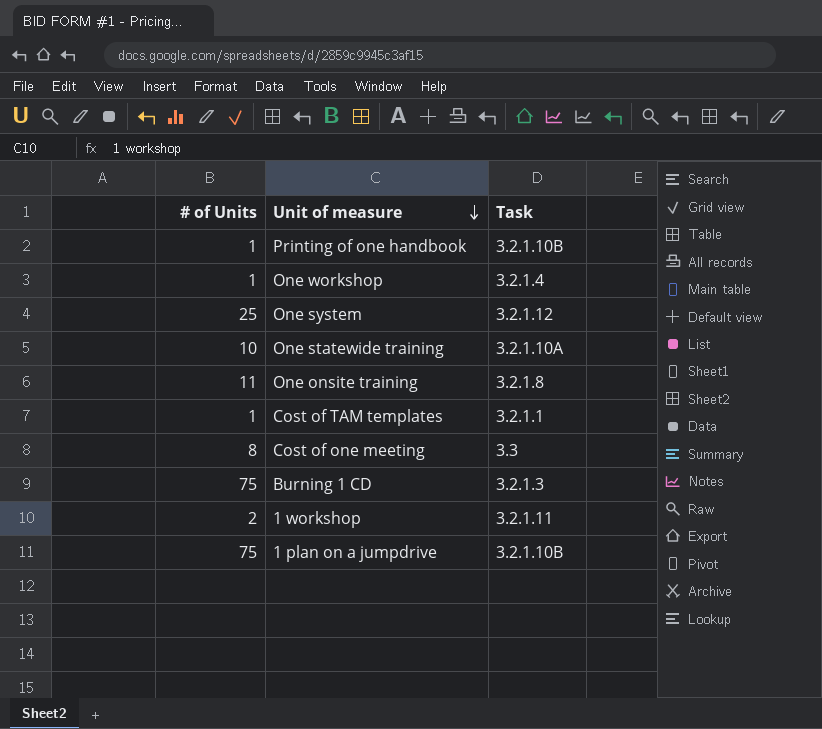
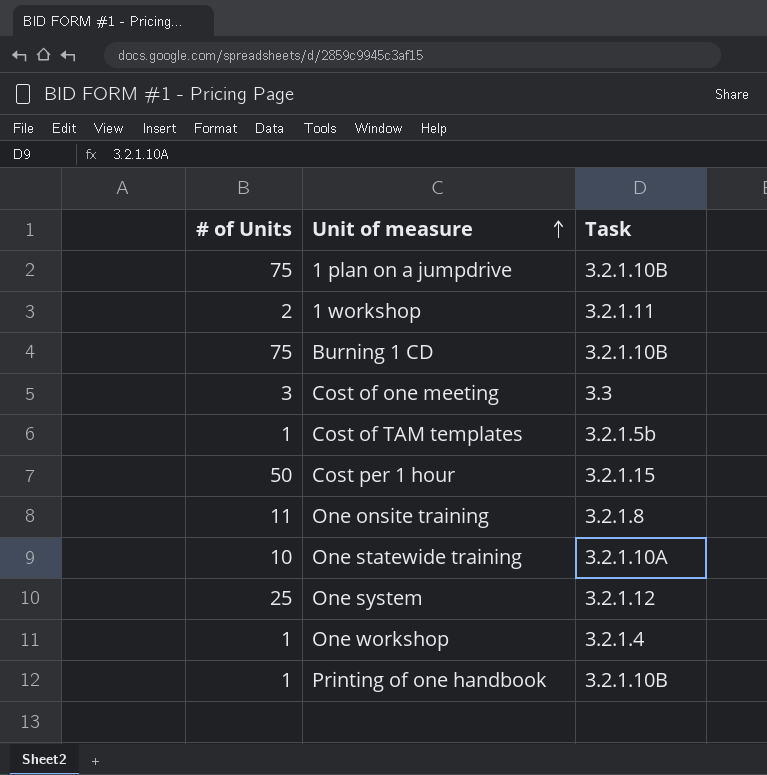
row order: Unit of measure descending -> Unit of measure ascending
Burning 1 CD | Task: 3.2.1.3 -> 3.2.1.10B
Cost of one meeting | # of Units: 8 -> 3
Cost of TAM templates | Task: 3.2.1.1 -> 3.2.1.5b
row Cost per 1 hour: none -> 50 | 3.2.1.15

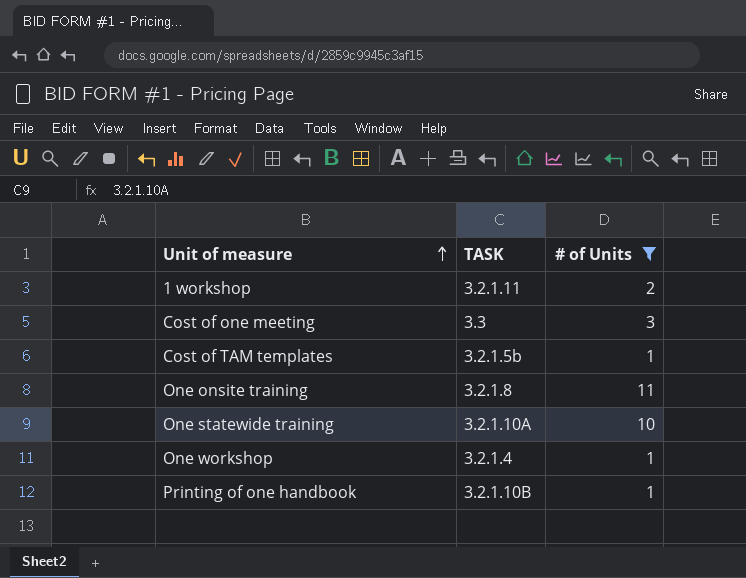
filter: none -> # of Units <= 11
column name: Task -> TASK
column # of Units | position: 1 -> 3

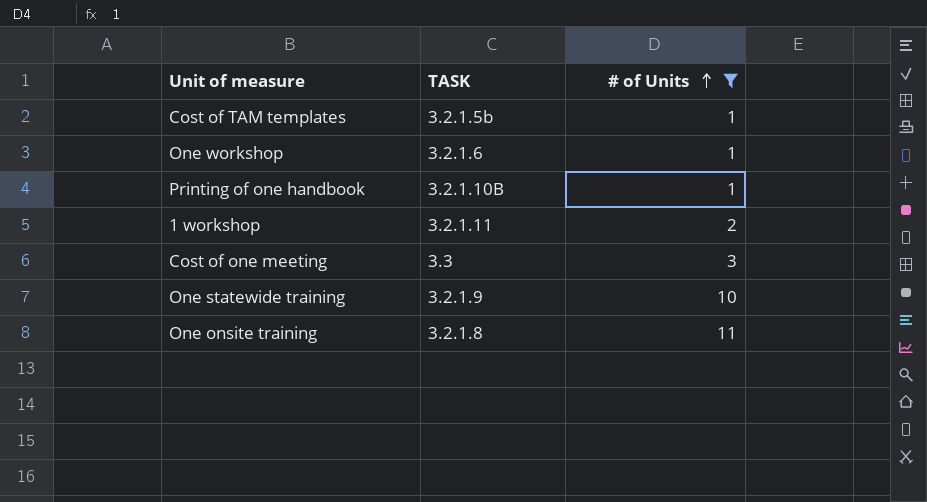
row order: Unit of measure ascending -> # of Units ascending
One workshop | TASK: 3.2.1.4 -> 3.2.1.6
One statewide training | TASK: 3.2.1.10A -> 3.2.1.9

